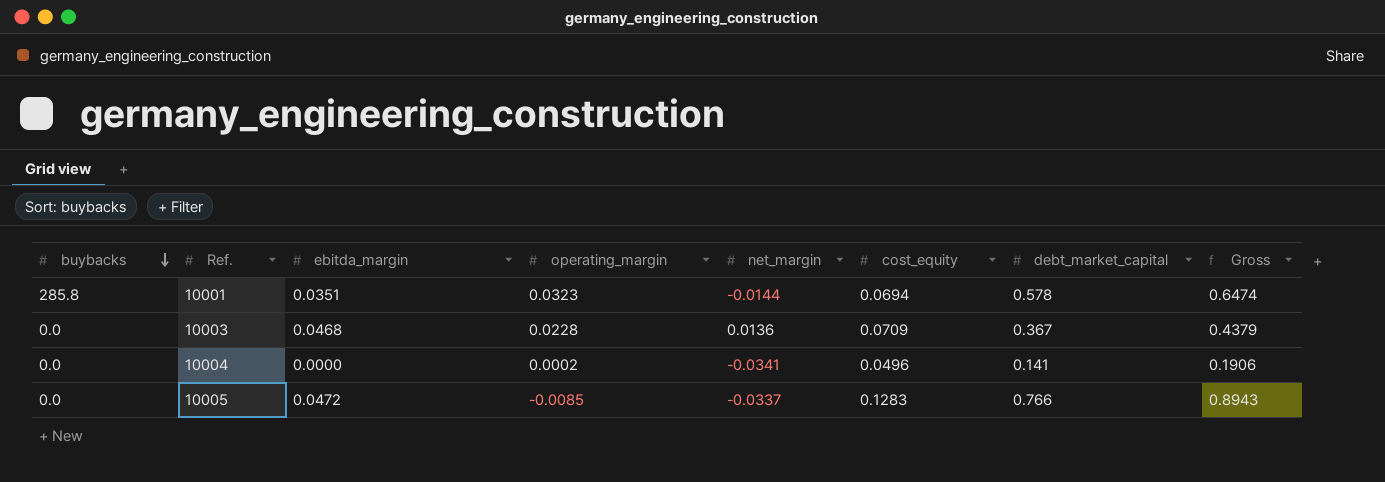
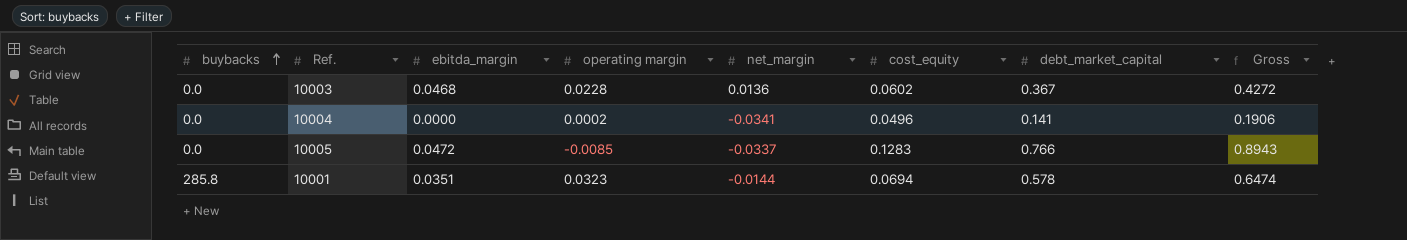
row order: buybacks descending -> buybacks ascending
column name: operating_margin -> operating margin
10003 | cost_equity: 0.0709 -> 0.0602
10003 | Gross: 0.4379 -> 0.4272

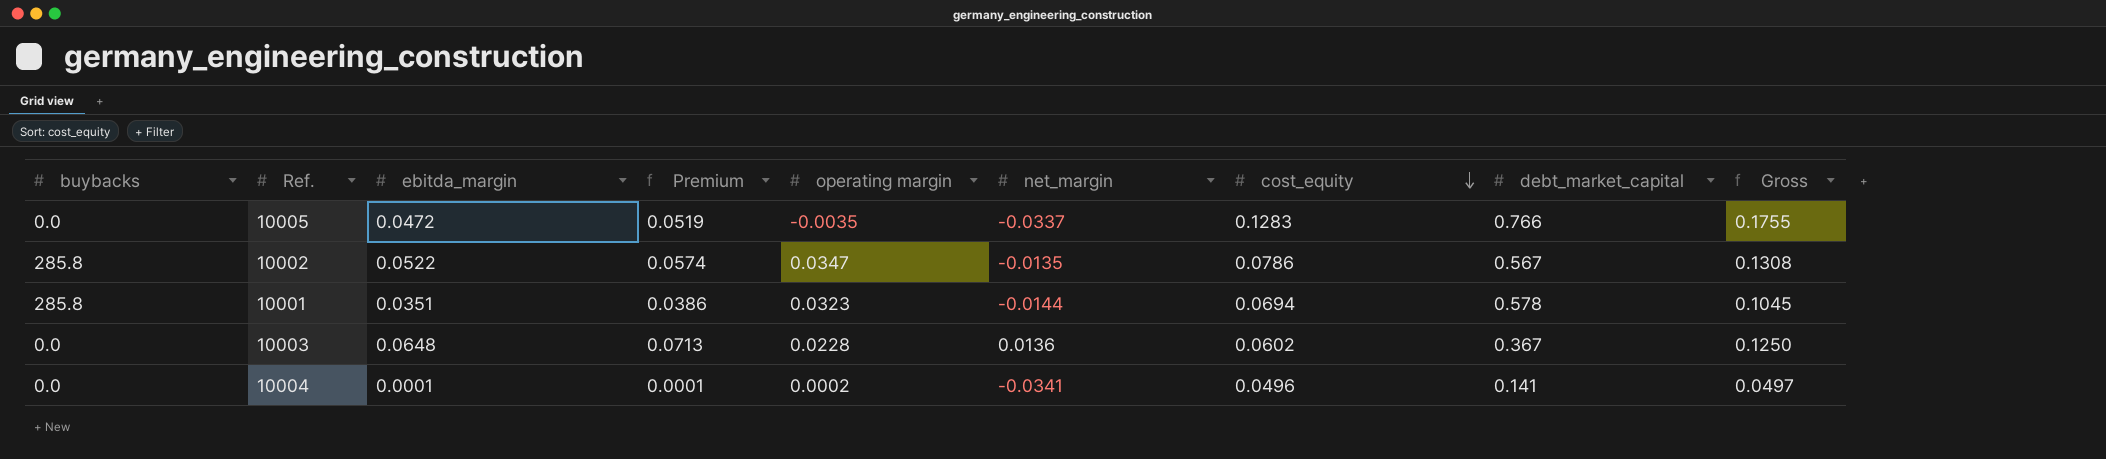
row order: buybacks ascending -> cost_equity descending
column Premium | formula: none -> [ebitda_margin] * 1.1
column Gross | formula: [cost_equity] + [debt_market_capital] -> [ebitda_margin] + [cost_equity]
10005 | operating margin: -0.0085 -> -0.0035
row 10002: none -> 285.8 | 0.0522 | 0.0574 | 0.0347 | -0.0135 | 0.0786 | 0.567 | 0.1308
10003 | ebitda_margin: 0.0468 -> 0.0648
10004 | ebitda_margin: 0.0000 -> 0.0001

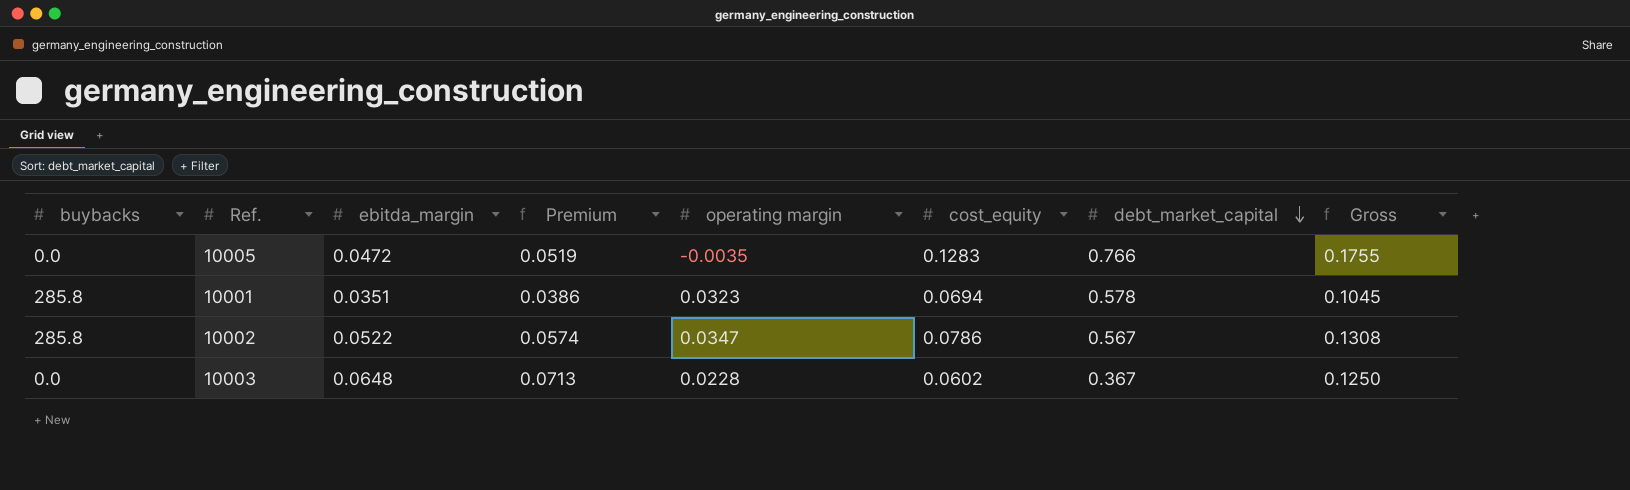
row order: cost_equity descending -> debt_market_capital descending
column net_margin | position: 6 -> none
row 10004: 0.0 | 0.0001 | 0.0001 | 0.0002 | -0.0341 | 0.0496 | 0.141 | 0.0497 -> none

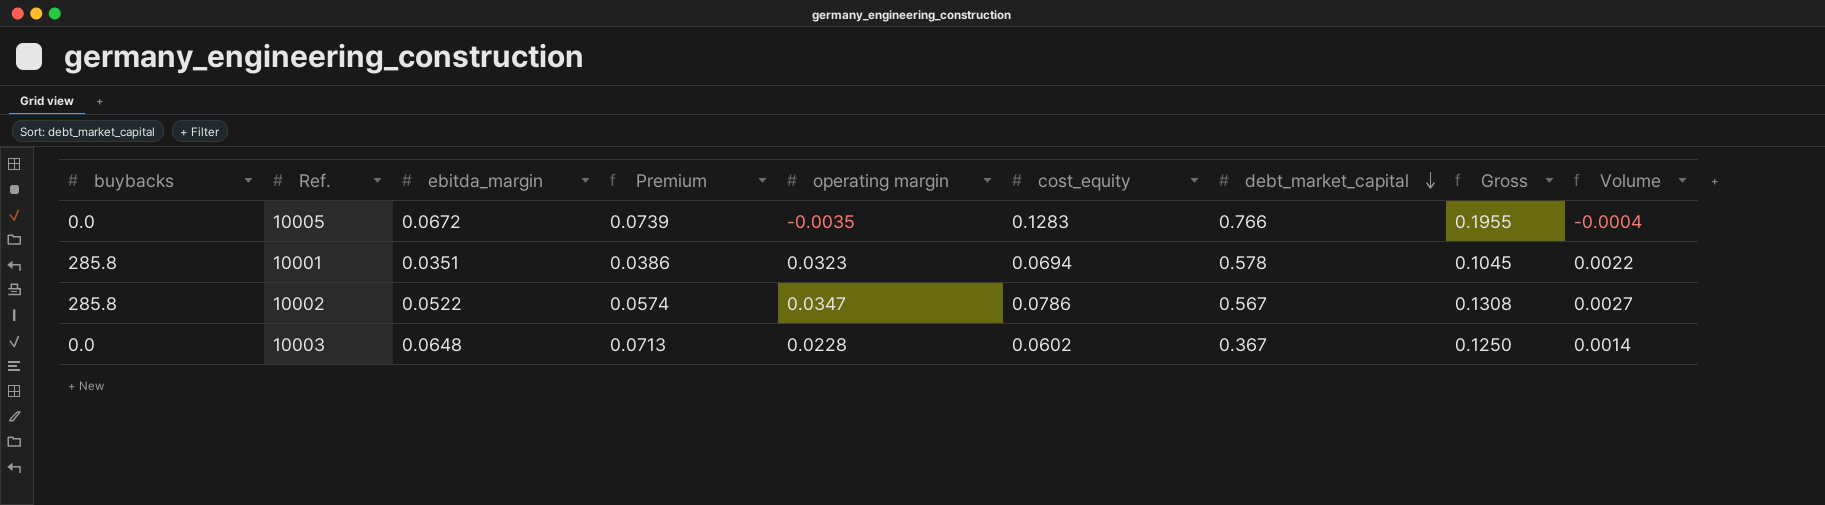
column Volume | formula: none -> [operating margin] * [cost_equity]
10005 | ebitda_margin: 0.0472 -> 0.0672
10005 | Premium: 0.0519 -> 0.0739
10005 | Gross: 0.1755 -> 0.1955

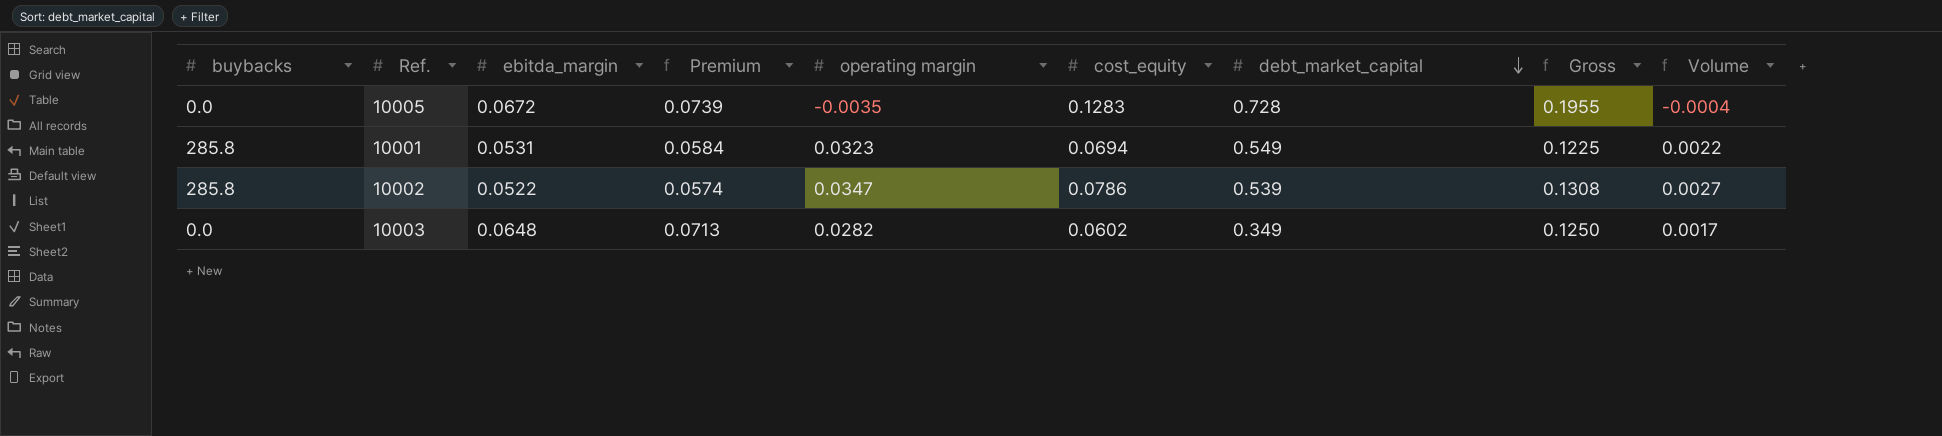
10005 | debt_market_capital: 0.766 -> 0.728
10001 | ebitda_margin: 0.0351 -> 0.0531
10001 | Premium: 0.0386 -> 0.0584
10001 | debt_market_capital: 0.578 -> 0.549
10001 | Gross: 0.1045 -> 0.1225
10002 | debt_market_capital: 0.567 -> 0.539
10003 | operating margin: 0.0228 -> 0.0282
10003 | debt_market_capital: 0.367 -> 0.349
10003 | Volume: 0.0014 -> 0.0017

